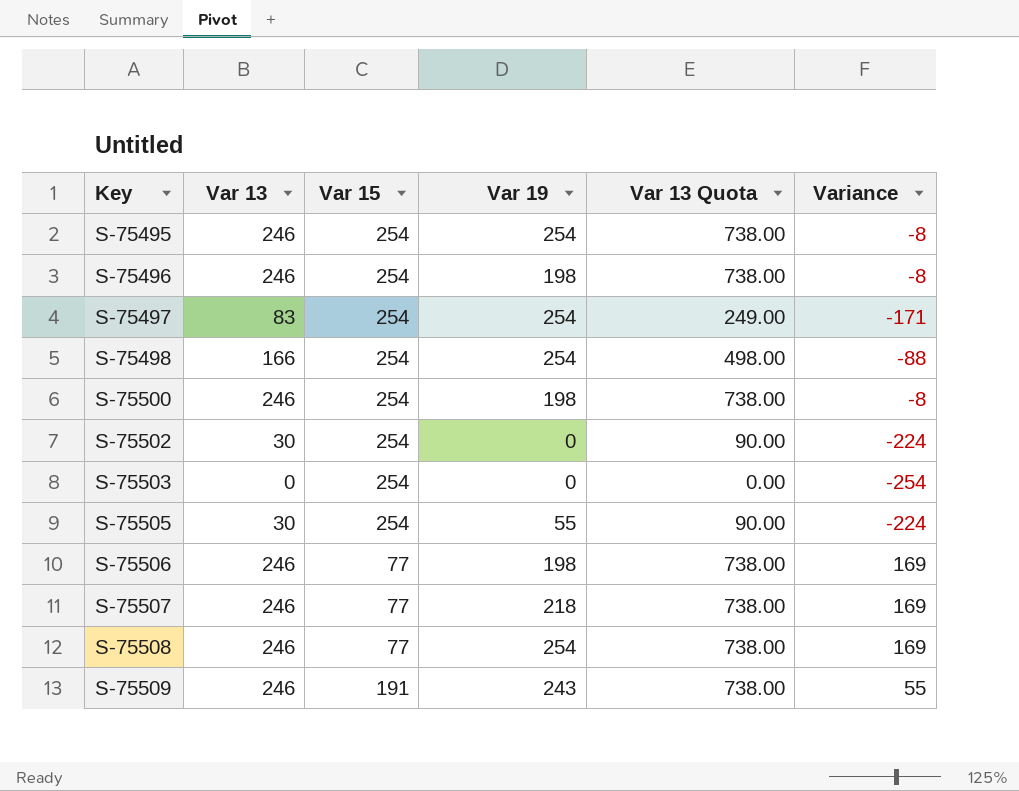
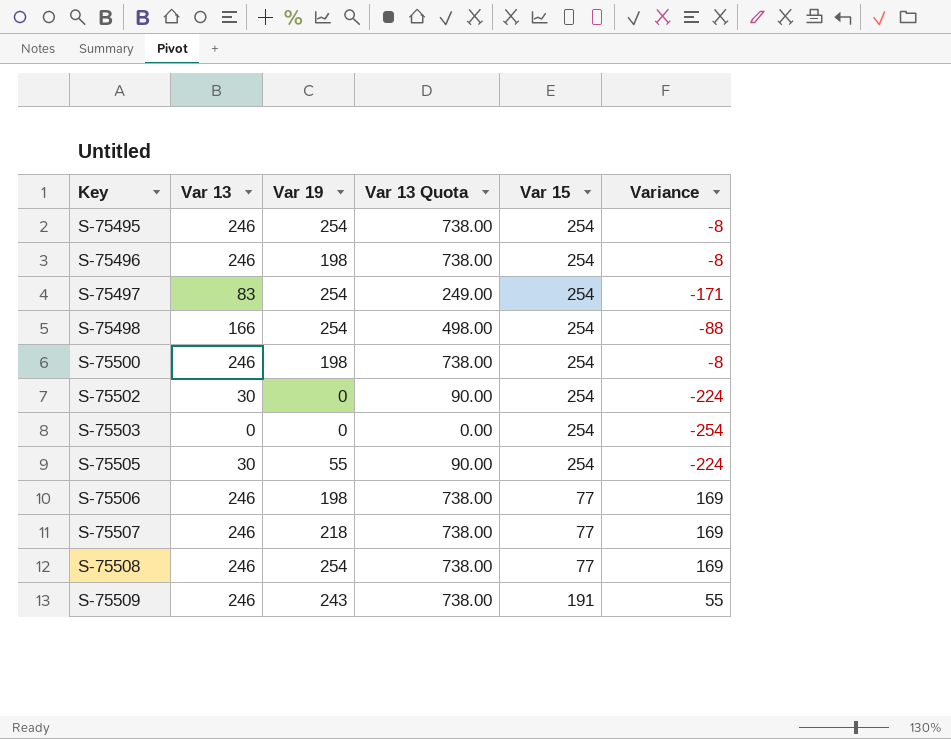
column Var 15 | position: 3 -> 5

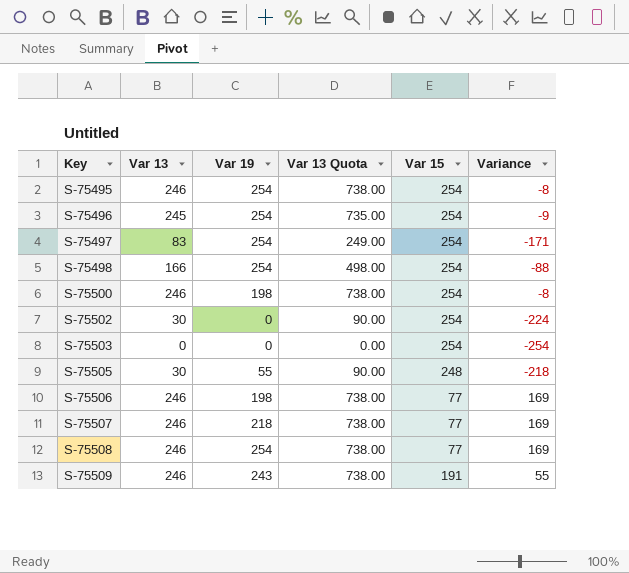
S-75496 | Var 13: 246 -> 245
S-75496 | Var 19: 198 -> 254
S-75496 | Var 13 Quota: 738.00 -> 735.00
S-75496 | Variance: -8 -> -9
S-75505 | Var 15: 254 -> 248
S-75505 | Variance: -224 -> -218

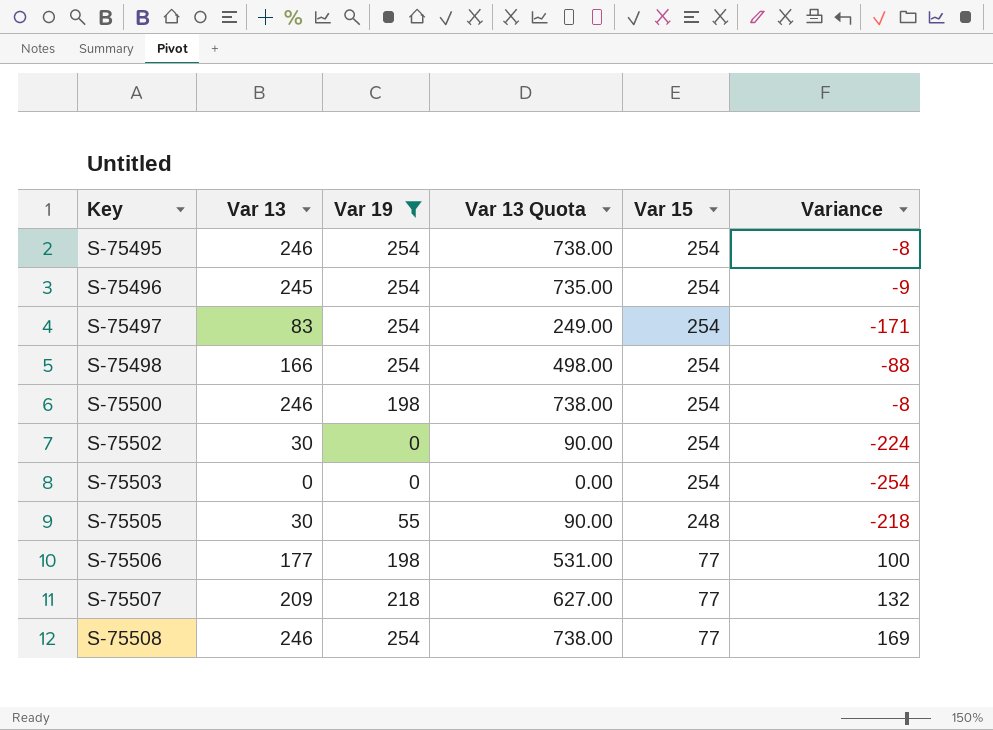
filter: none -> Var 19 != 243
S-75506 | Var 13: 246 -> 177
S-75506 | Var 13 Quota: 738.00 -> 531.00
S-75506 | Variance: 169 -> 100
S-75507 | Var 13: 246 -> 209
S-75507 | Var 13 Quota: 738.00 -> 627.00
S-75507 | Variance: 169 -> 132

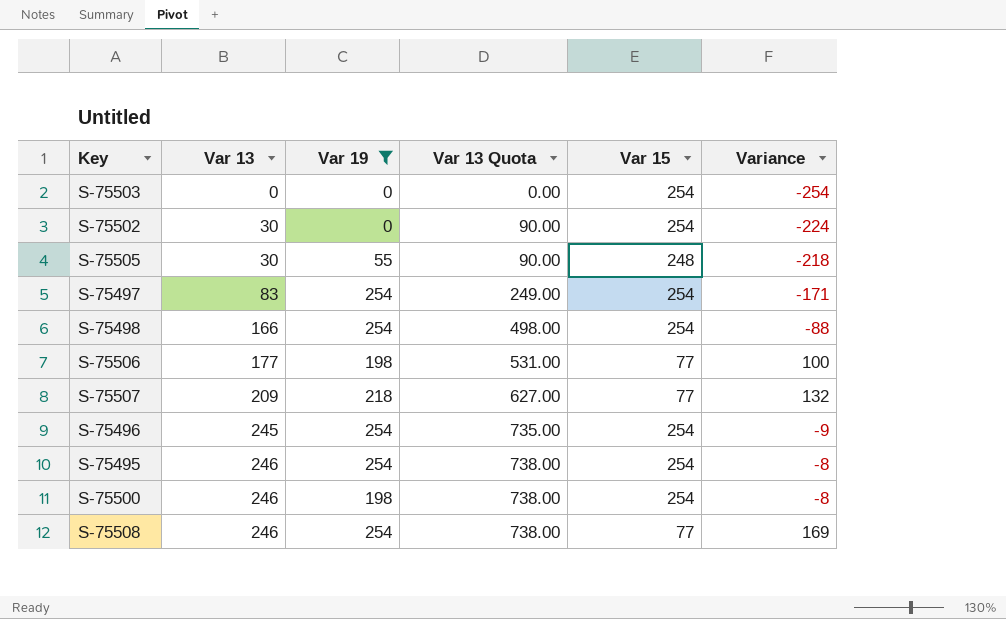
row order: Key ascending -> Var 13 ascending

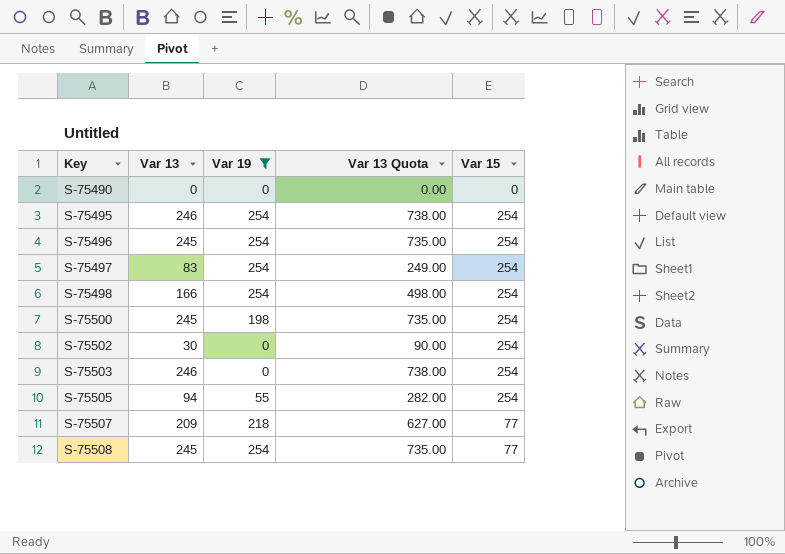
row order: Var 13 ascending -> Key ascending
column Variance | formula: [Var 13] - [Var 15] -> none
row S-75506: 177 | 198 | 531.00 | 77 | 100 -> none
row S-75490: none -> 0 | 0 | 0.00 | 0
S-75500 | Var 13: 246 -> 245
S-75500 | Var 13 Quota: 738.00 -> 735.00
S-75503 | Var 13: 0 -> 246
S-75503 | Var 13 Quota: 0.00 -> 738.00
S-75505 | Var 13: 30 -> 94
S-75505 | Var 13 Quota: 90.00 -> 282.00
S-75505 | Var 15: 248 -> 254
S-75508 | Var 13: 246 -> 245
S-75508 | Var 13 Quota: 738.00 -> 735.00

